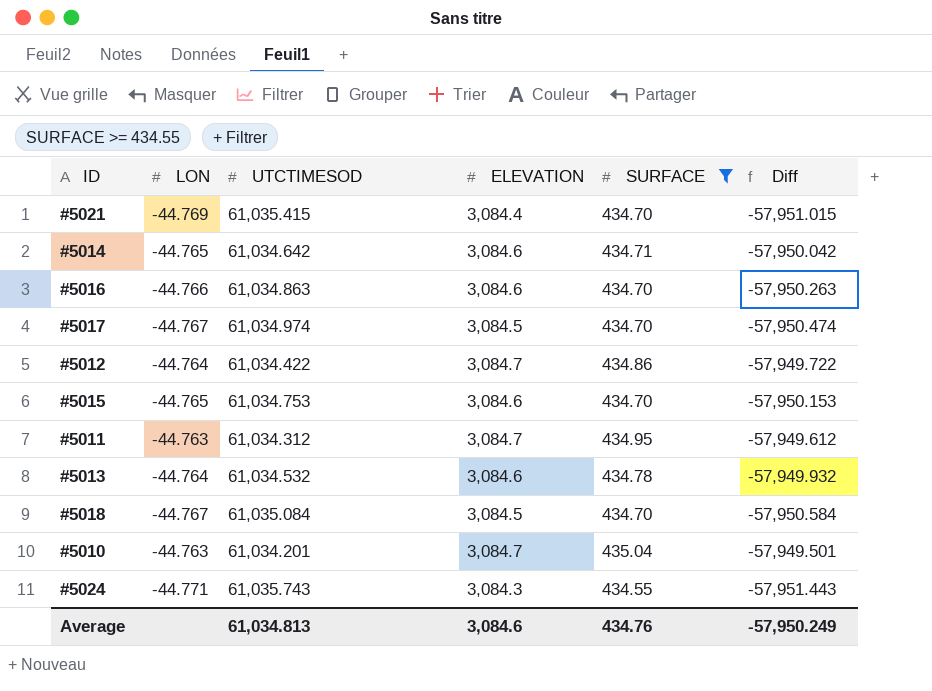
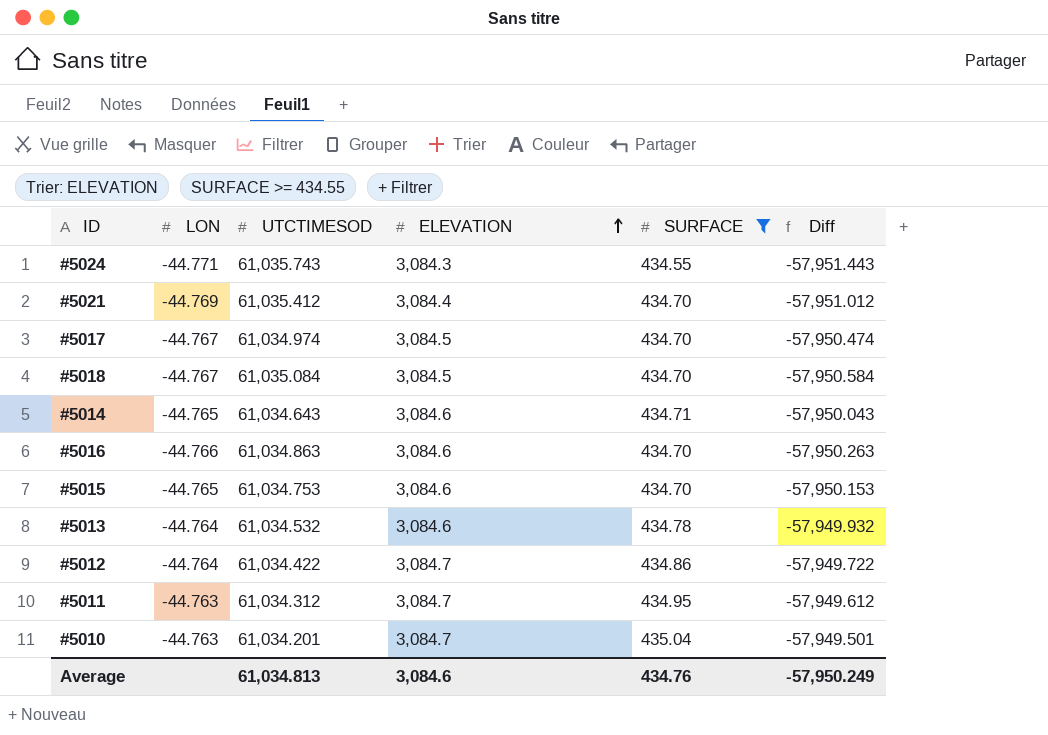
row order: none -> ELEVATION ascending
#5021 | UTCTIMESOD: 61,035.415 -> 61,035.412
#5021 | Diff: -57,951.015 -> -57,951.012
#5014 | UTCTIMESOD: 61,034.642 -> 61,034.643
#5014 | Diff: -57,950.042 -> -57,950.043

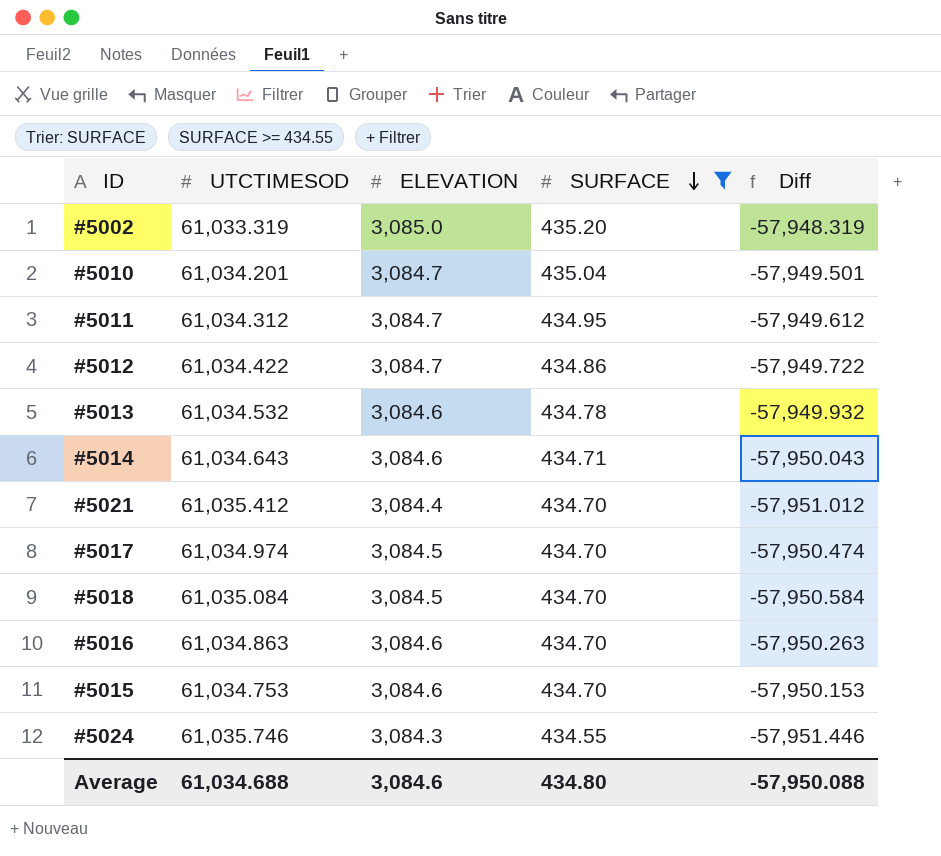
row order: ELEVATION ascending -> SURFACE descending
column LON | position: 2 -> none
row #5002: none -> 61,033.319 | 3,085.0 | 435.20 | -57,948.319
#5024 | UTCTIMESOD: 61,035.743 -> 61,035.746
#5024 | Diff: -57,951.443 -> -57,951.446
Average | UTCTIMESOD: 61,034.813 -> 61,034.688
Average | SURFACE: 434.76 -> 434.80
Average | Diff: -57,950.249 -> -57,950.088

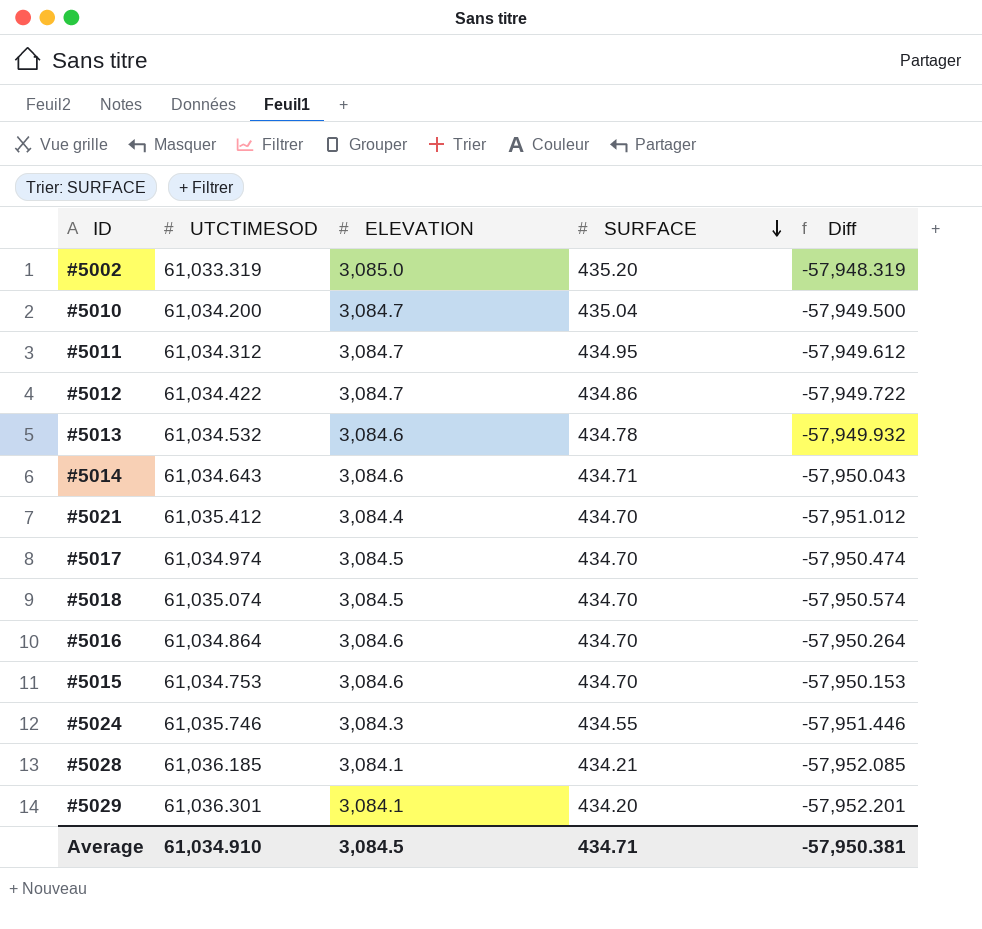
filter: SURFACE >= 434.55 -> none
#5010 | UTCTIMESOD: 61,034.201 -> 61,034.200
#5010 | Diff: -57,949.501 -> -57,949.500
#5018 | UTCTIMESOD: 61,035.084 -> 61,035.074
#5018 | Diff: -57,950.584 -> -57,950.574
#5016 | UTCTIMESOD: 61,034.863 -> 61,034.864
#5016 | Diff: -57,950.263 -> -57,950.264
Average | UTCTIMESOD: 61,034.688 -> 61,034.910
Average | ELEVATION: 3,084.6 -> 3,084.5
Average | SURFACE: 434.80 -> 434.71
Average | Diff: -57,950.088 -> -57,950.381

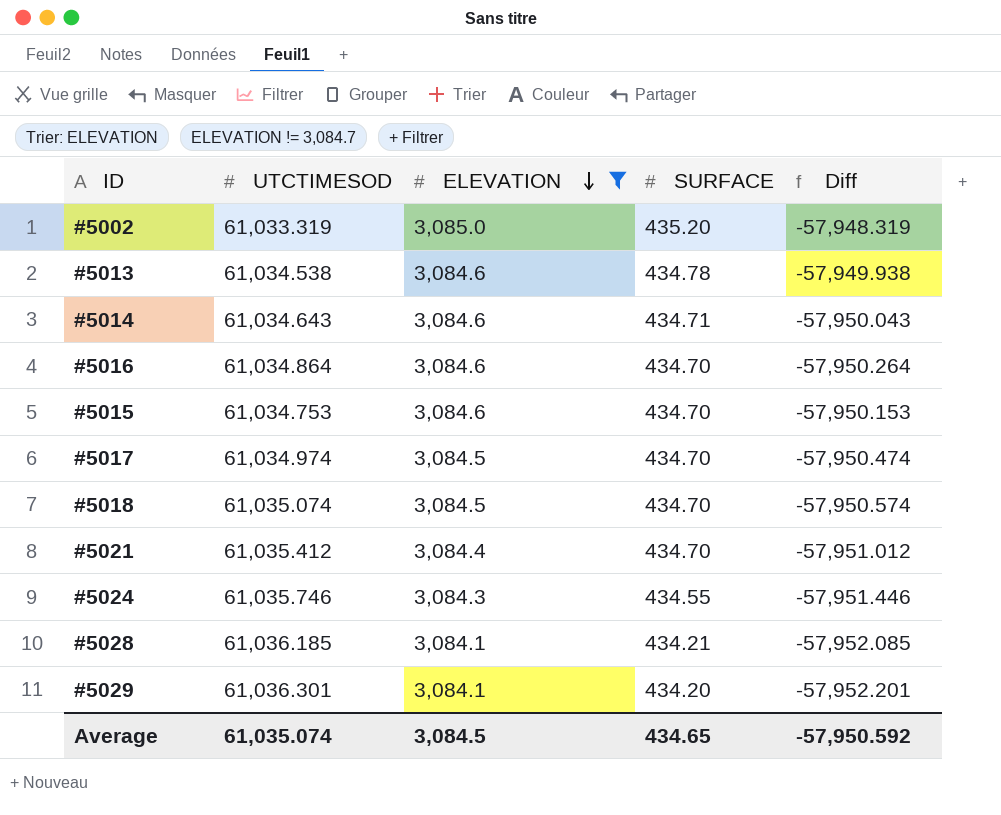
filter: none -> ELEVATION != 3,084.7
row order: SURFACE descending -> ELEVATION descending
#5013 | UTCTIMESOD: 61,034.532 -> 61,034.538
#5013 | Diff: -57,949.932 -> -57,949.938
Average | UTCTIMESOD: 61,034.910 -> 61,035.074
Average | SURFACE: 434.71 -> 434.65
Average | Diff: -57,950.381 -> -57,950.592

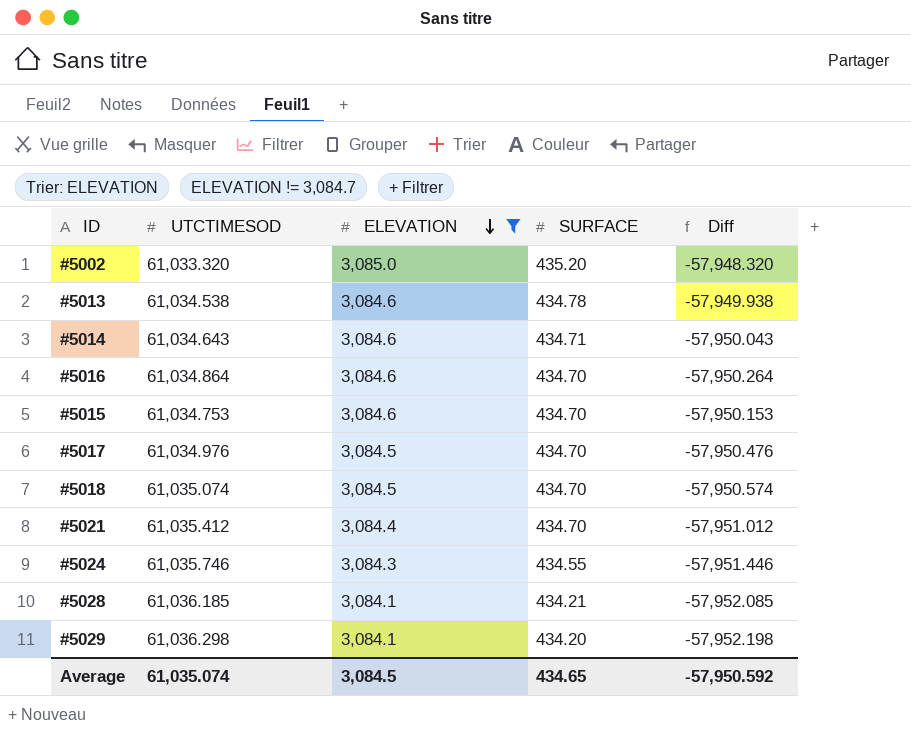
#5002 | UTCTIMESOD: 61,033.319 -> 61,033.320
#5002 | Diff: -57,948.319 -> -57,948.320
#5017 | UTCTIMESOD: 61,034.974 -> 61,034.976
#5017 | Diff: -57,950.474 -> -57,950.476
#5029 | UTCTIMESOD: 61,036.301 -> 61,036.298
#5029 | Diff: -57,952.201 -> -57,952.198

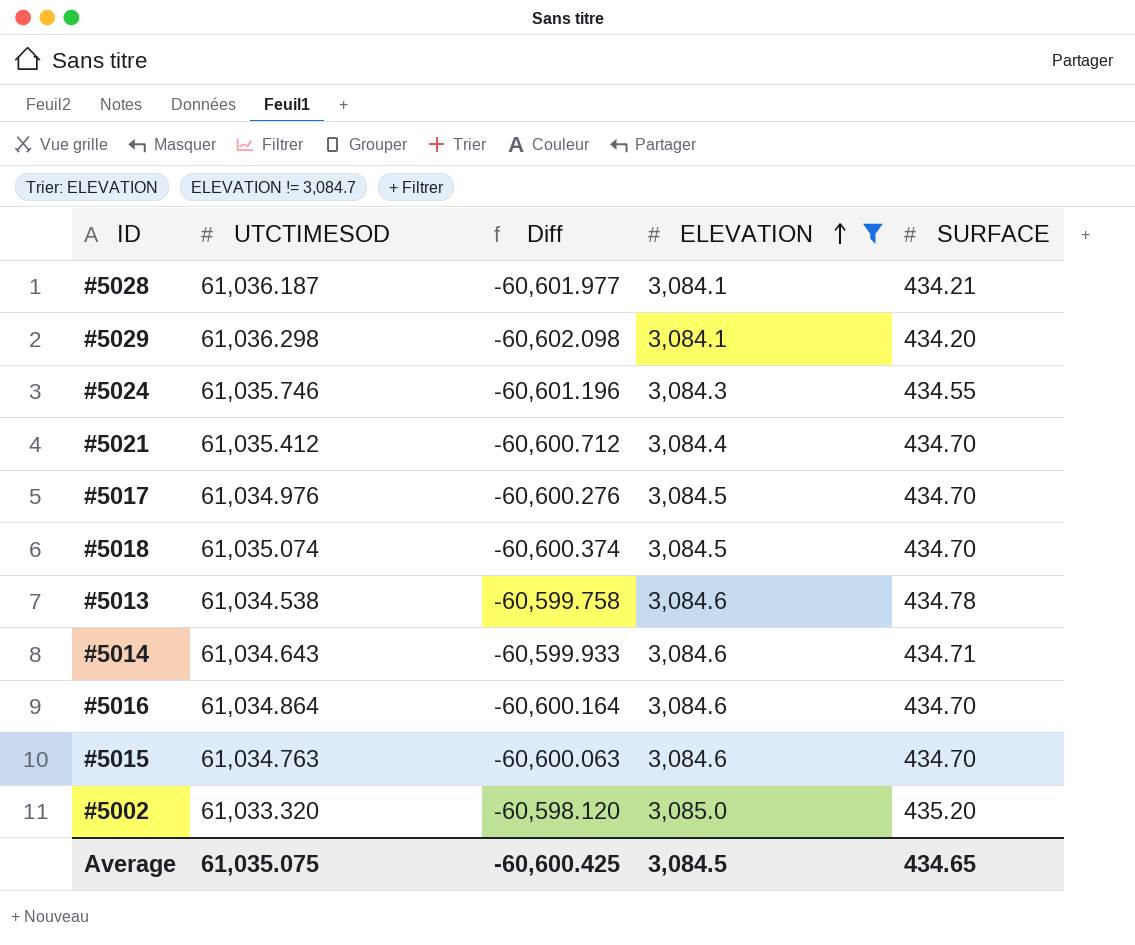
row order: ELEVATION descending -> ELEVATION ascending
column Diff | formula: [ELEVATION] - [UTCTIMESOD] -> [SURFACE] - [UTCTIMESOD]
column Diff | position: 5 -> 3
#5028 | UTCTIMESOD: 61,036.185 -> 61,036.187
#5015 | UTCTIMESOD: 61,034.753 -> 61,034.763
Average | UTCTIMESOD: 61,035.074 -> 61,035.075
Average | Diff: -57,950.592 -> -60,600.425

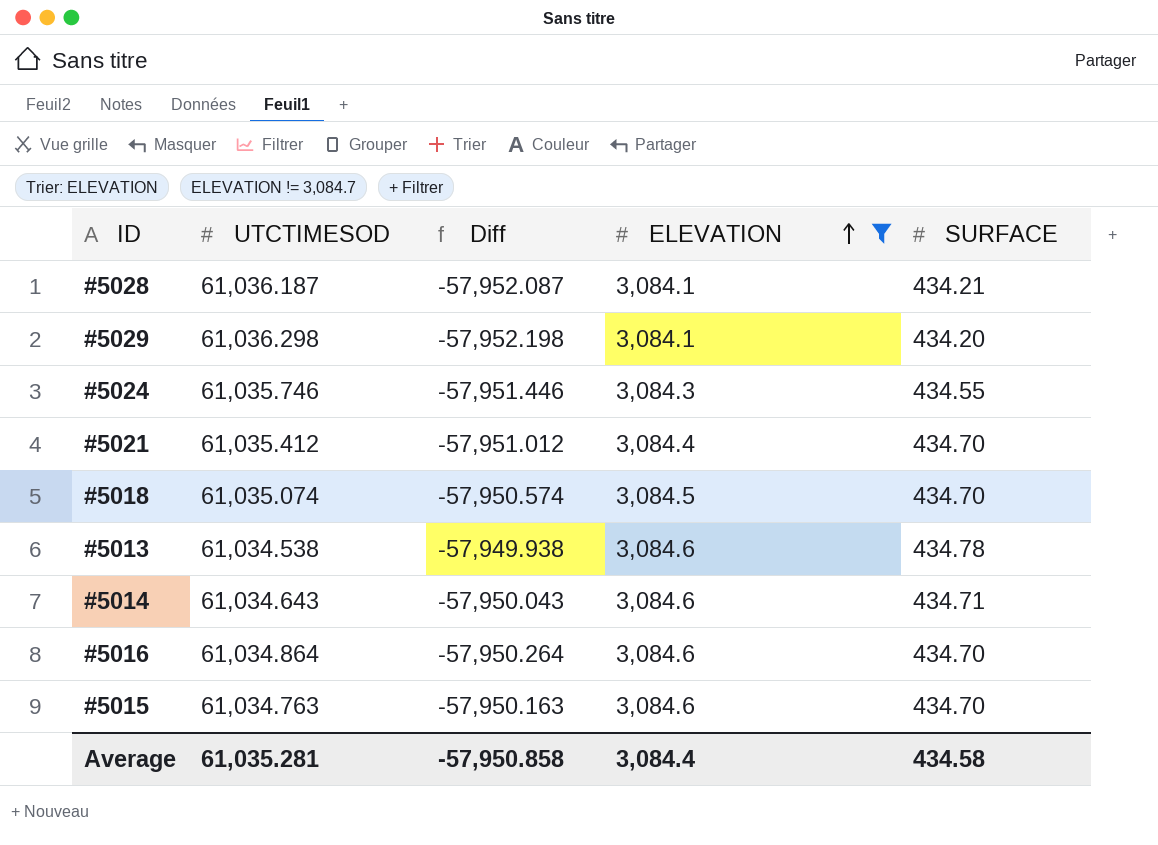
column Diff | formula: [SURFACE] - [UTCTIMESOD] -> [ELEVATION] - [UTCTIMESOD]
row #5017: 61,034.976 | -60,600.276 | 3,084.5 | 434.70 -> none
row #5002: 61,033.320 | -60,598.120 | 3,085.0 | 435.20 -> none
Average | UTCTIMESOD: 61,035.075 -> 61,035.281
Average | Diff: -60,600.425 -> -57,950.858
Average | ELEVATION: 3,084.5 -> 3,084.4
Average | SURFACE: 434.65 -> 434.58

